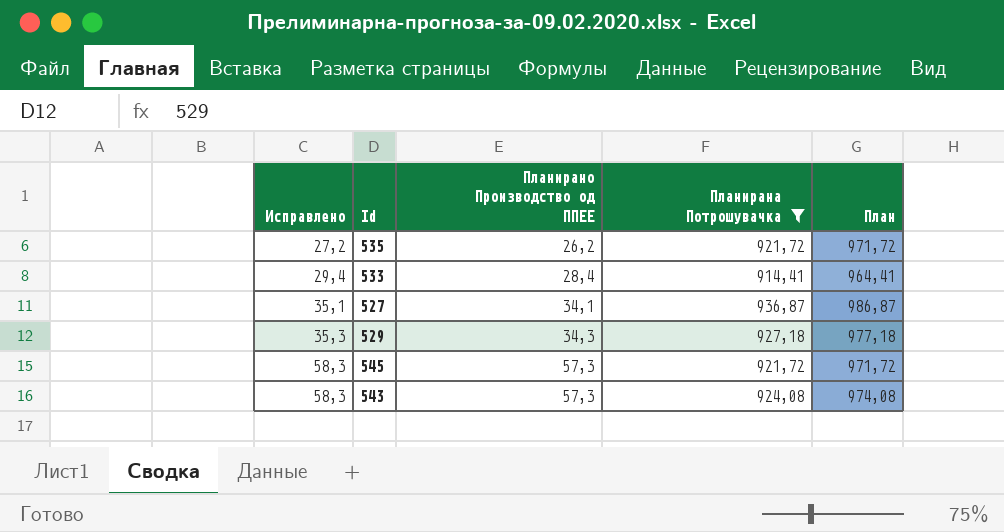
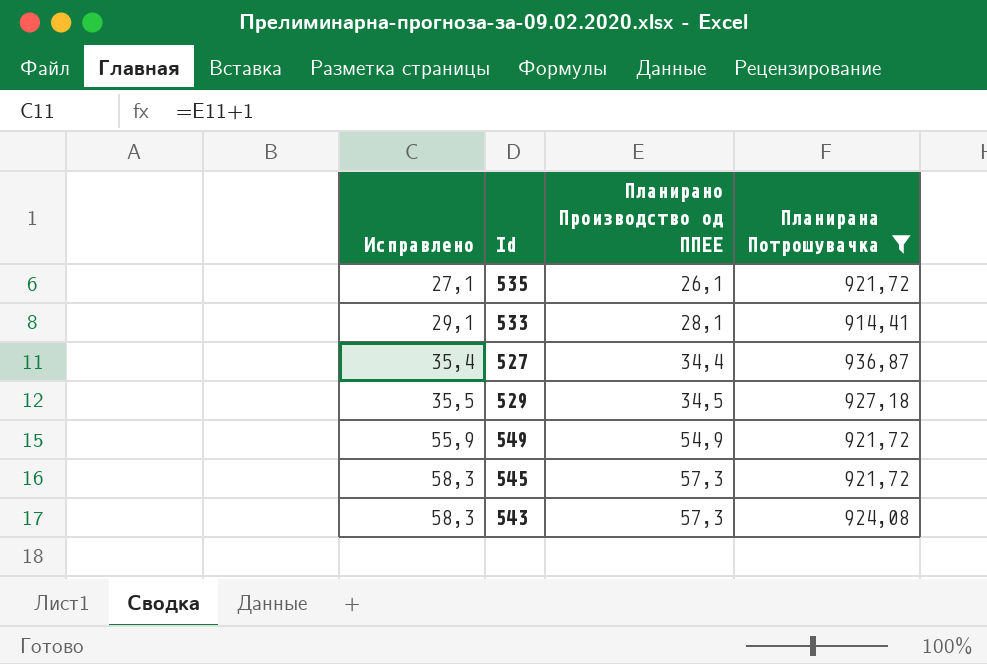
column План | formula: [Планирана Потрошувачка] + 50 -> none
535 | Исправлено: 27,2 -> 27,1
535 | Планирано Производство од ППЕЕ: 26,2 -> 26,1
533 | Исправлено: 29,4 -> 29,1
533 | Планирано Производство од ППЕЕ: 28,4 -> 28,1
527 | Исправлено: 35,1 -> 35,4
527 | Планирано Производство од ППЕЕ: 34,1 -> 34,4
529 | Исправлено: 35,3 -> 35,5
529 | Планирано Производство од ППЕЕ: 34,3 -> 34,5
row 549: none -> 55,9 | 54,9 | 921,72

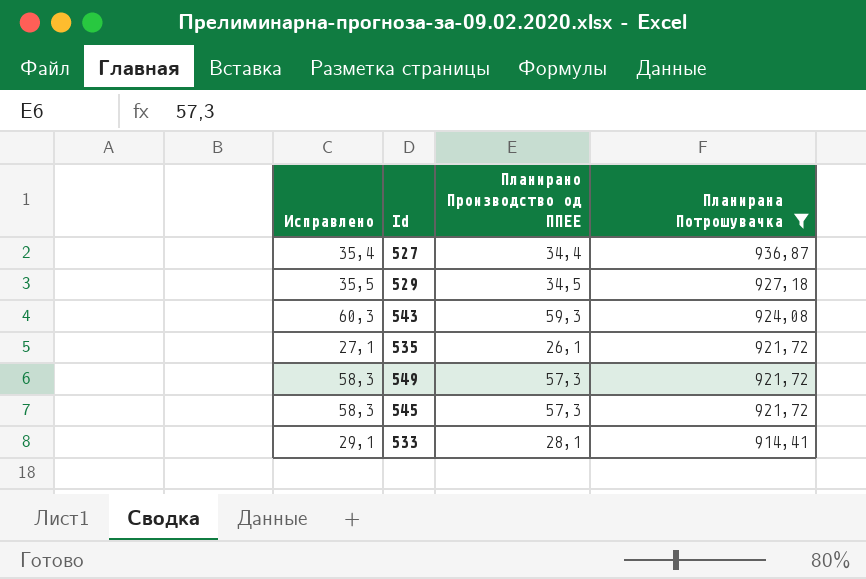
row order: Исправлено ascending -> Планирана Потрошувачка descending
543 | Исправлено: 58,3 -> 60,3
543 | Планирано Производство од ППЕЕ: 57,3 -> 59,3
549 | Исправлено: 55,9 -> 58,3
549 | Планирано Производство од ППЕЕ: 54,9 -> 57,3

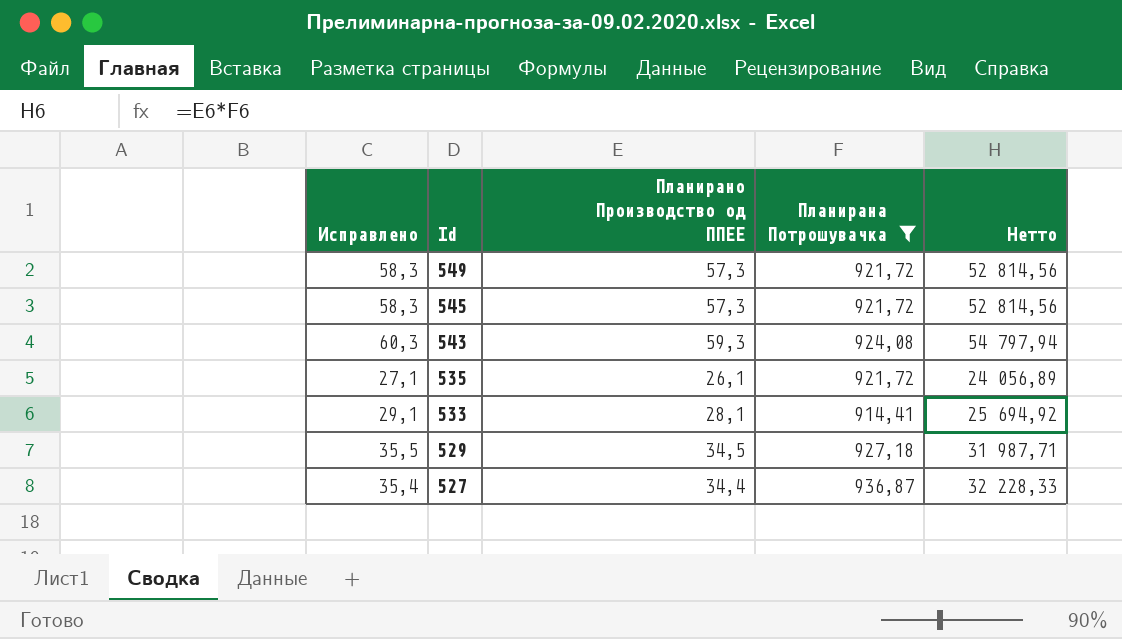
row order: Планирана Потрошувачка descending -> Id descending
column Нетто | formula: none -> [Планирано Производство од ППЕЕ] * [Планирана Потрошувачка]

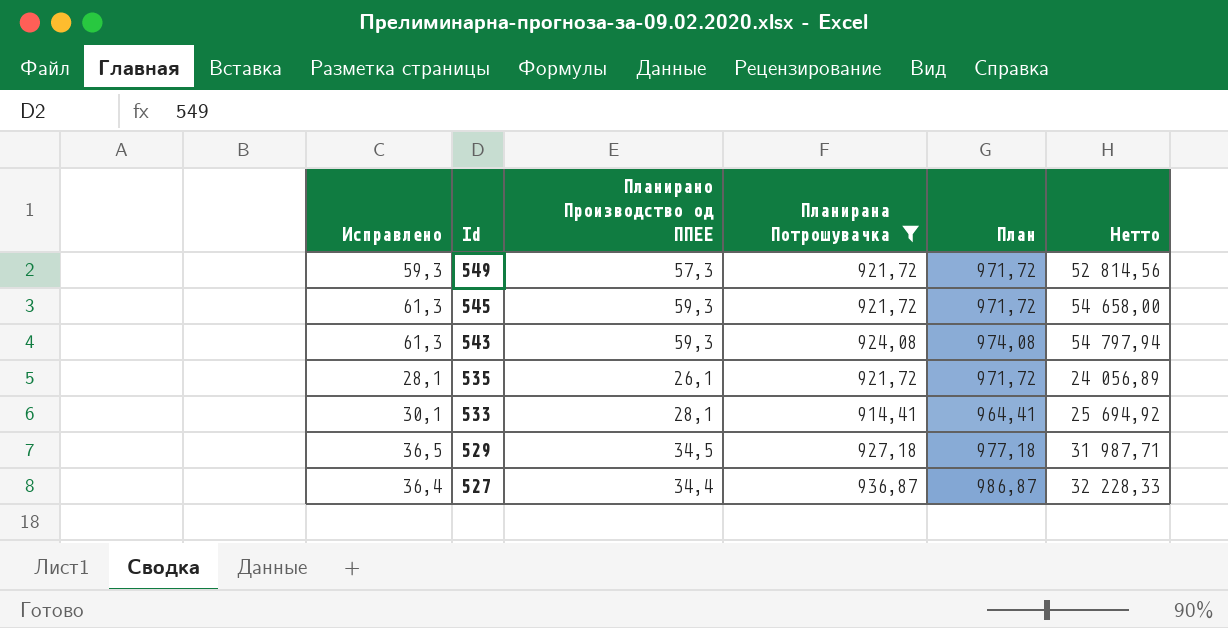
column Исправлено | formula: [Планирано Производство од ППЕЕ] + 1 -> [Планирано Производство од ППЕЕ] + 2
column План | formula: none -> [Планирана Потрошувачка] + 50
545 | Планирано Производство од ППЕЕ: 57,3 -> 59,3
545 | Нетто: 52 814,56 -> 54 658,00

